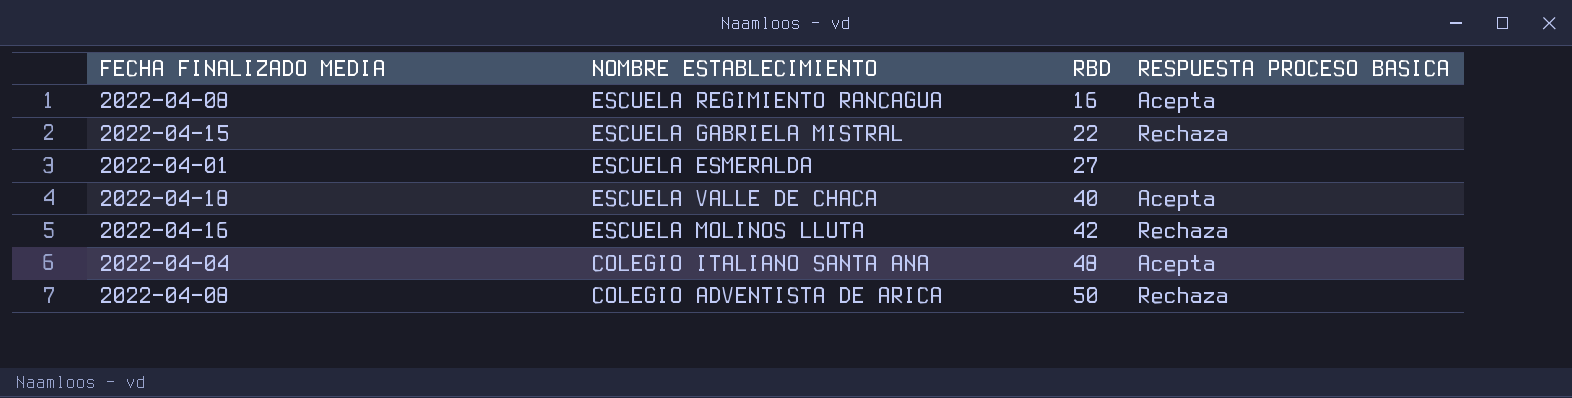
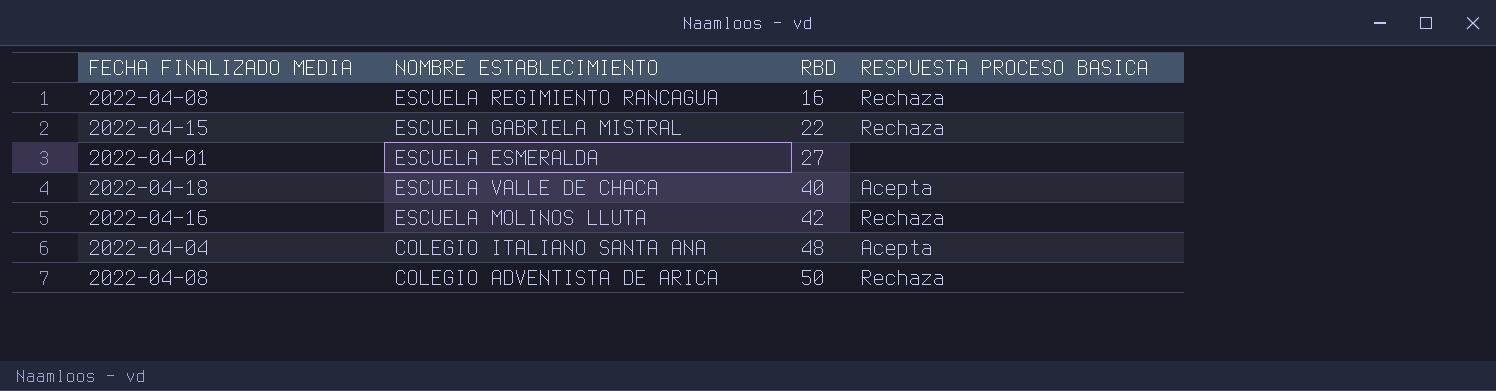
ESCUELA REGIMIENTO RANCAGUA | RESPUESTA PROCESO BASICA: Acepta -> Rechaza

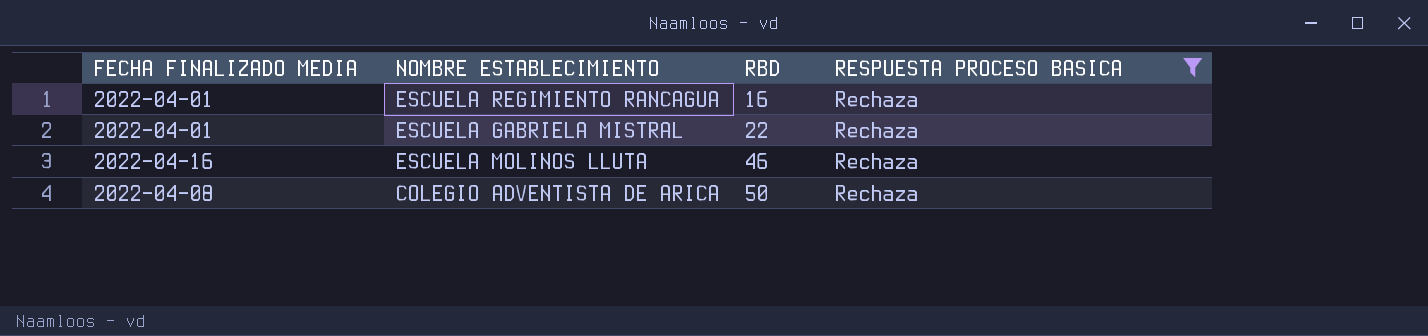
filter: none -> RESPUESTA PROCESO BASICA = Rechaza
ESCUELA REGIMIENTO RANCAGUA | FECHA FINALIZADO MEDIA: 2022-04-08 -> 2022-04-01
ESCUELA GABRIELA MISTRAL | FECHA FINALIZADO MEDIA: 2022-04-15 -> 2022-04-01
ESCUELA MOLINOS LLUTA | RBD: 42 -> 46

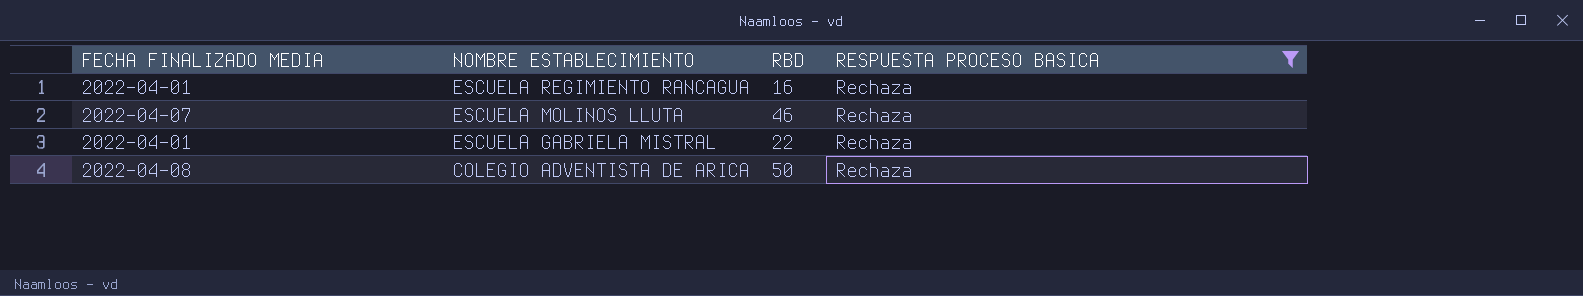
row order: RBD ascending -> NOMBRE ESTABLECIMIENTO descending
ESCUELA MOLINOS LLUTA | FECHA FINALIZADO MEDIA: 2022-04-16 -> 2022-04-07

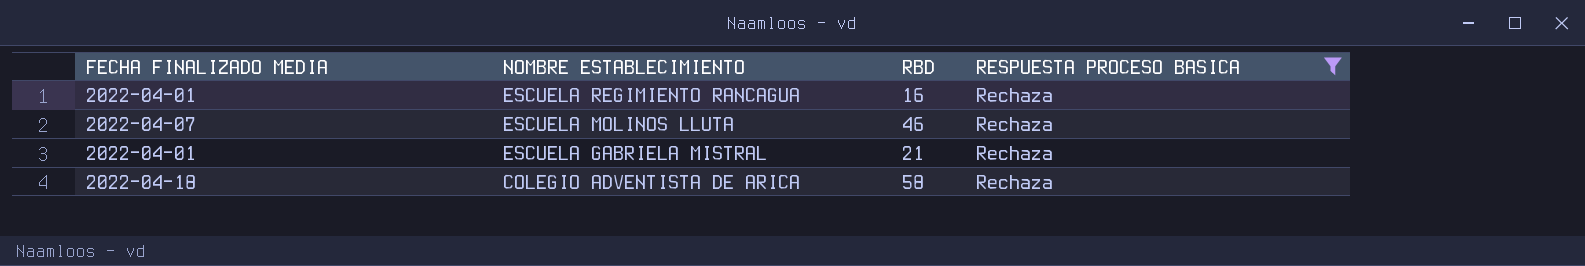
ESCUELA GABRIELA MISTRAL | RBD: 22 -> 21
COLEGIO ADVENTISTA DE ARICA | FECHA FINALIZADO MEDIA: 2022-04-08 -> 2022-04-18
COLEGIO ADVENTISTA DE ARICA | RBD: 50 -> 58

